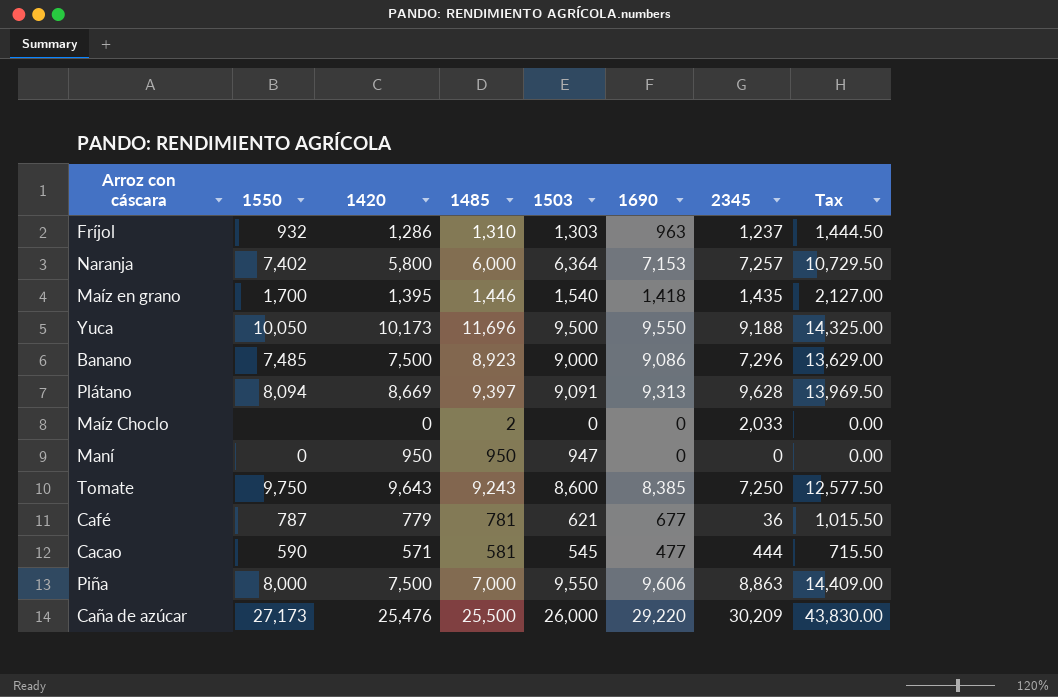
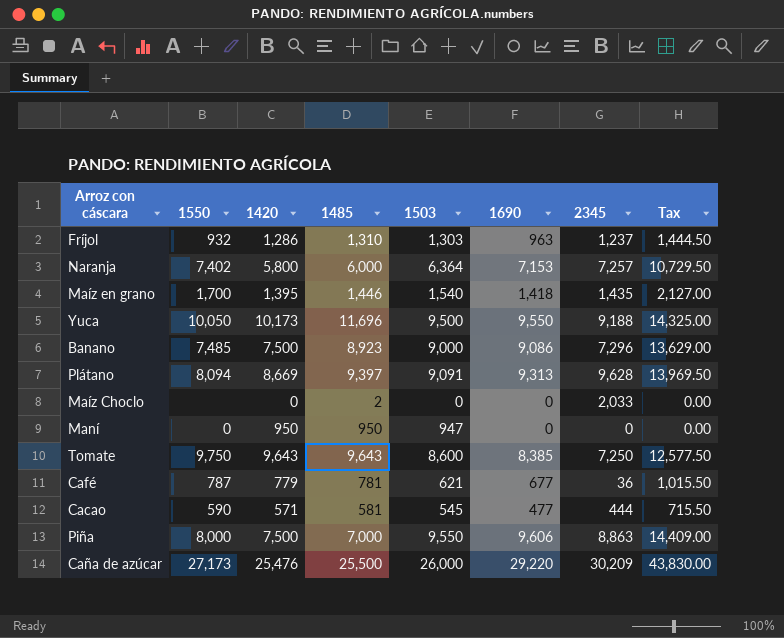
Tomate | 1485: 9,243 -> 9,643

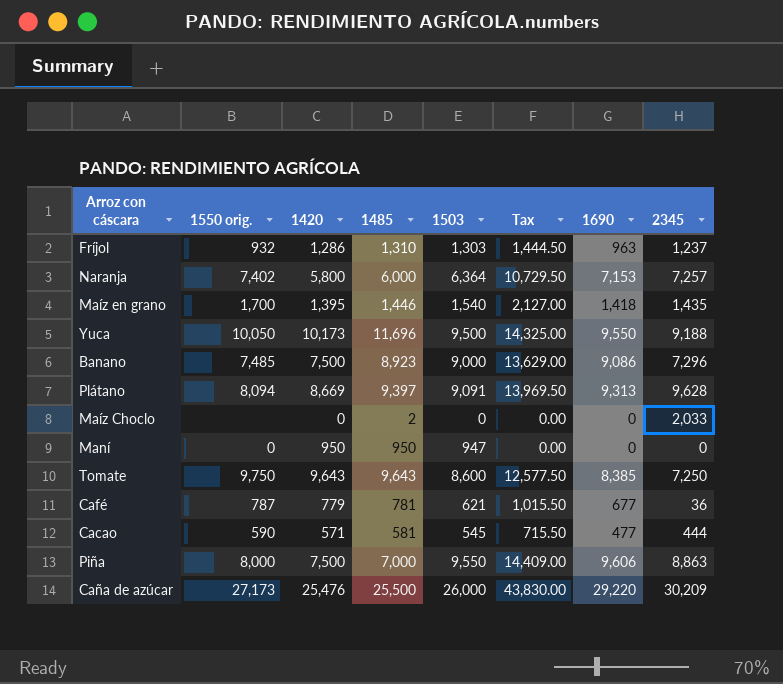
column name: 1550 -> 1550 orig.
column Tax | position: 8 -> 6

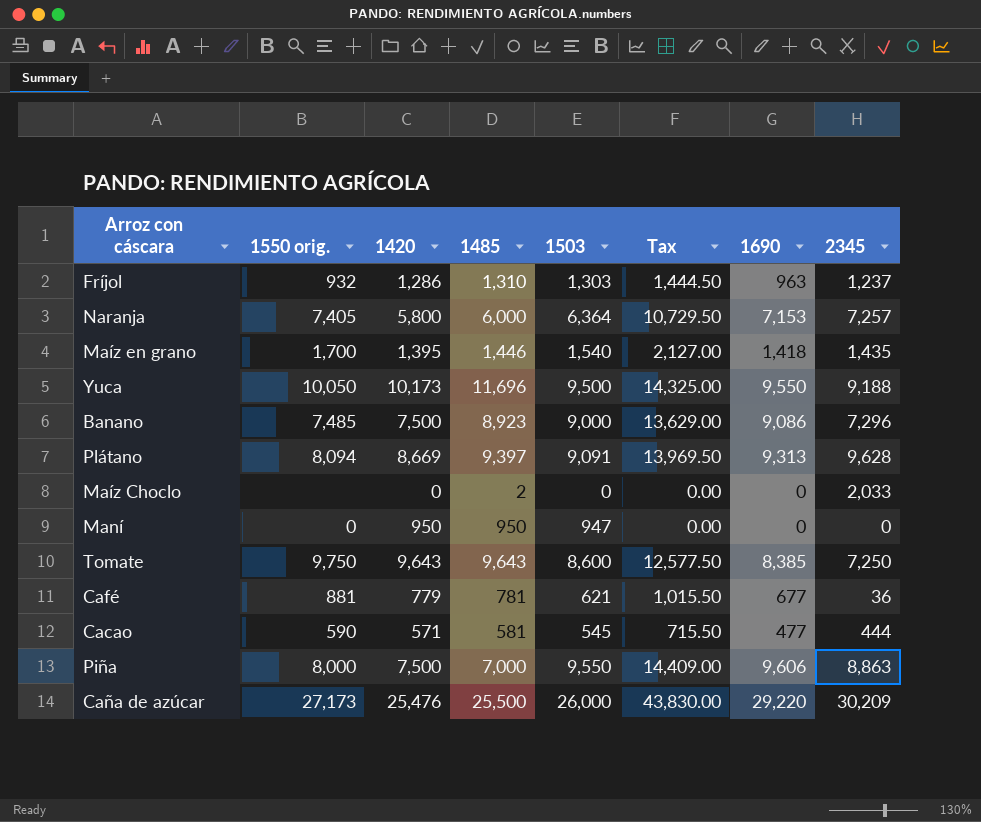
Naranja | 1550 orig.: 7,402 -> 7,405
Café | 1550 orig.: 787 -> 881

